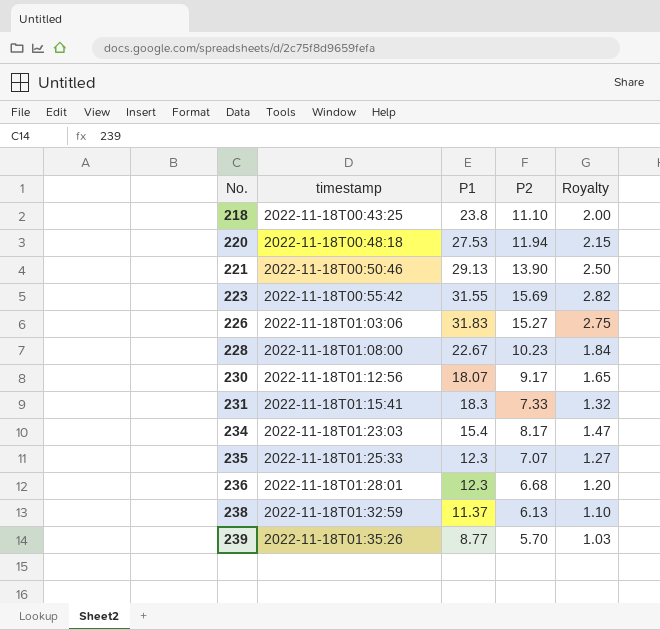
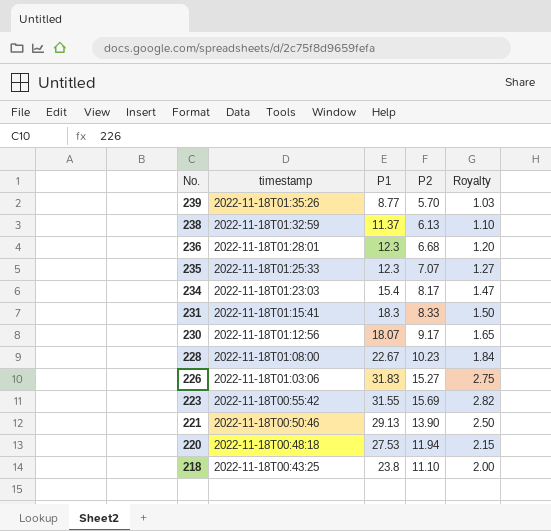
row order: No. ascending -> No. descending
231 | P2: 7.33 -> 8.33
231 | Royalty: 1.32 -> 1.50

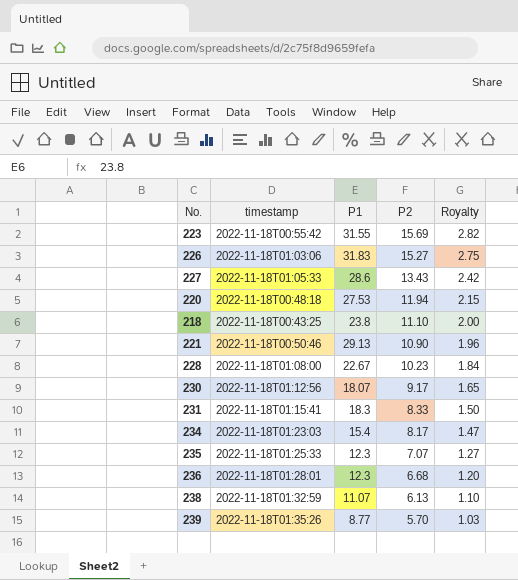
row order: No. descending -> P2 descending
row 227: none -> 2022-11-18T01:05:33 | 28.6 | 13.43 | 2.42
221 | P2: 13.90 -> 10.90
221 | Royalty: 2.50 -> 1.96
238 | P1: 11.37 -> 11.07

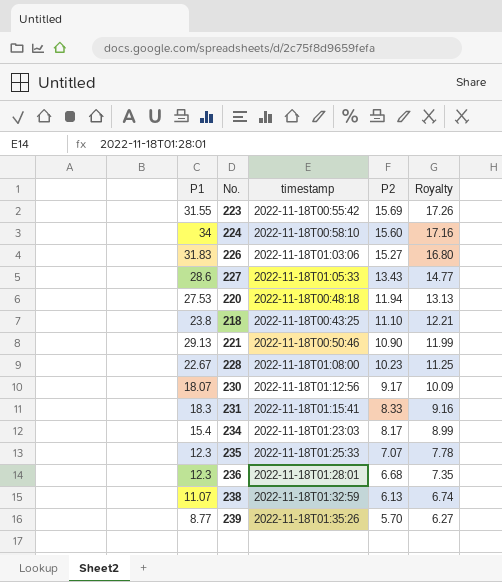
column P1 | position: 3 -> 1
column Royalty | formula: [P2] * 0.18 -> [P2] * 1.1
row 224: none -> 34 | 2022-11-18T00:58:10 | 15.60 | 17.16

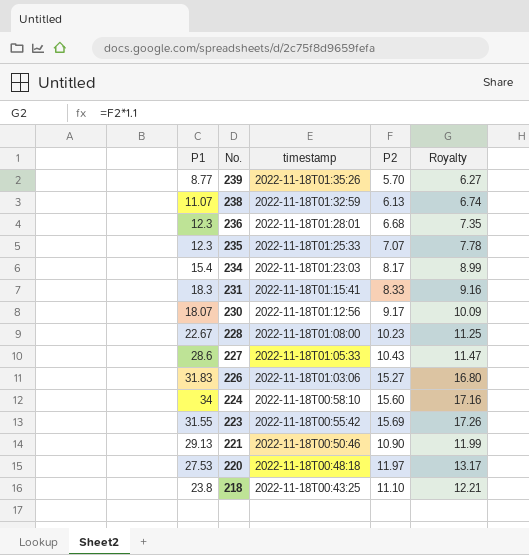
row order: P2 descending -> No. descending
227 | P2: 13.43 -> 10.43
227 | Royalty: 14.77 -> 11.47
220 | P2: 11.94 -> 11.97
220 | Royalty: 13.13 -> 13.17

